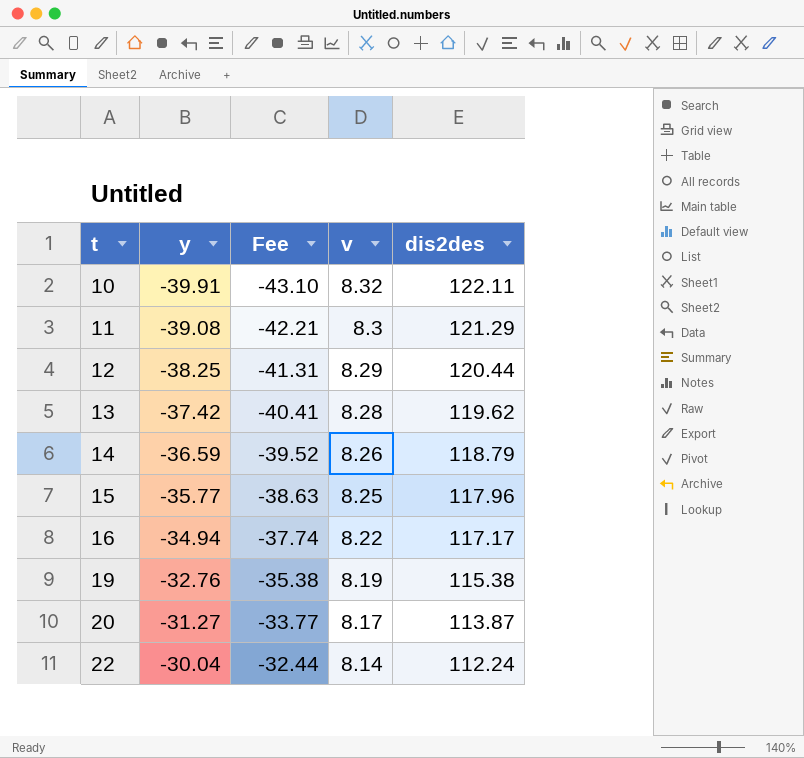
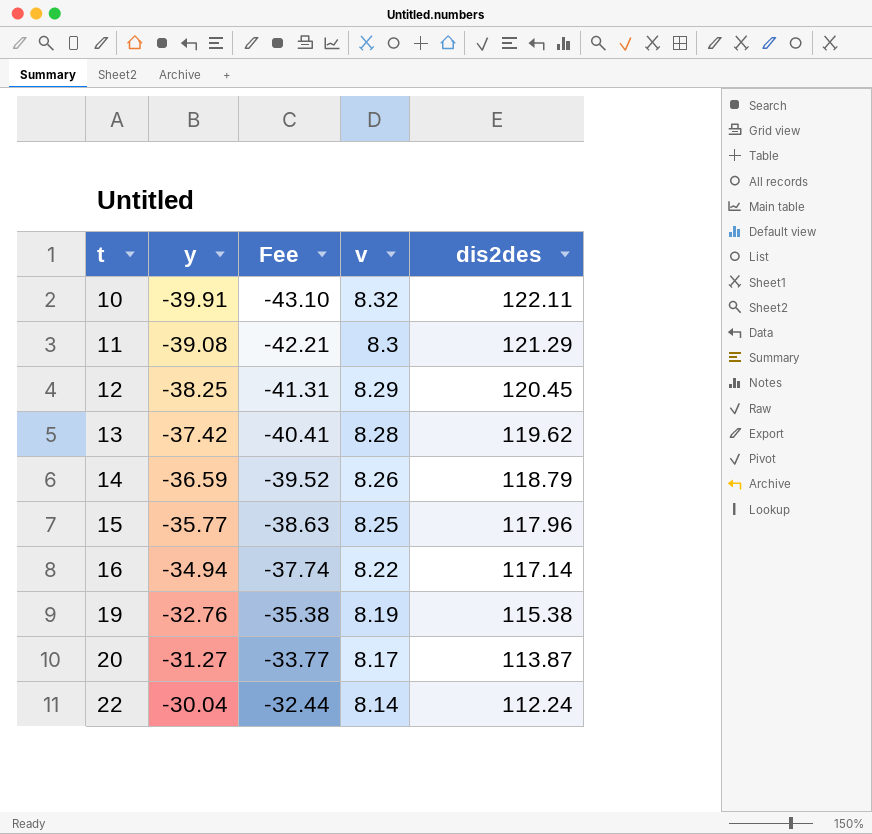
12 | dis2des: 120.44 -> 120.45
16 | dis2des: 117.17 -> 117.14

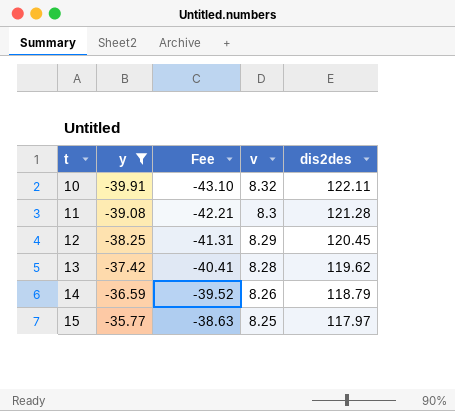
filter: none -> y <= -35.77
11 | dis2des: 121.29 -> 121.28
15 | dis2des: 117.96 -> 117.97

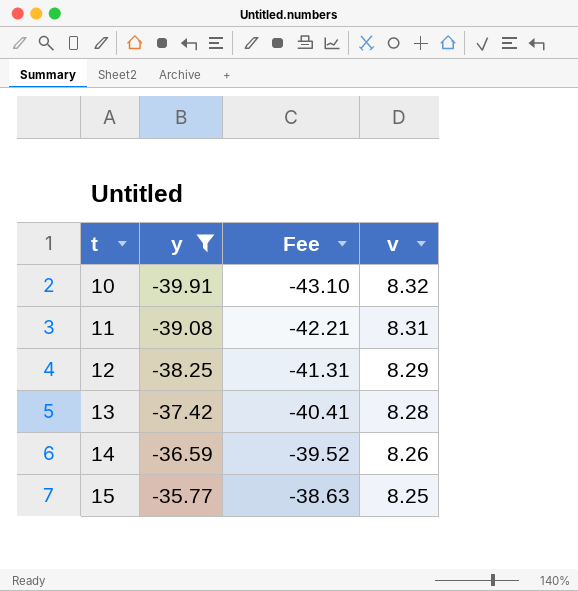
column dis2des | position: 5 -> none
11 | v: 8.3 -> 8.31

